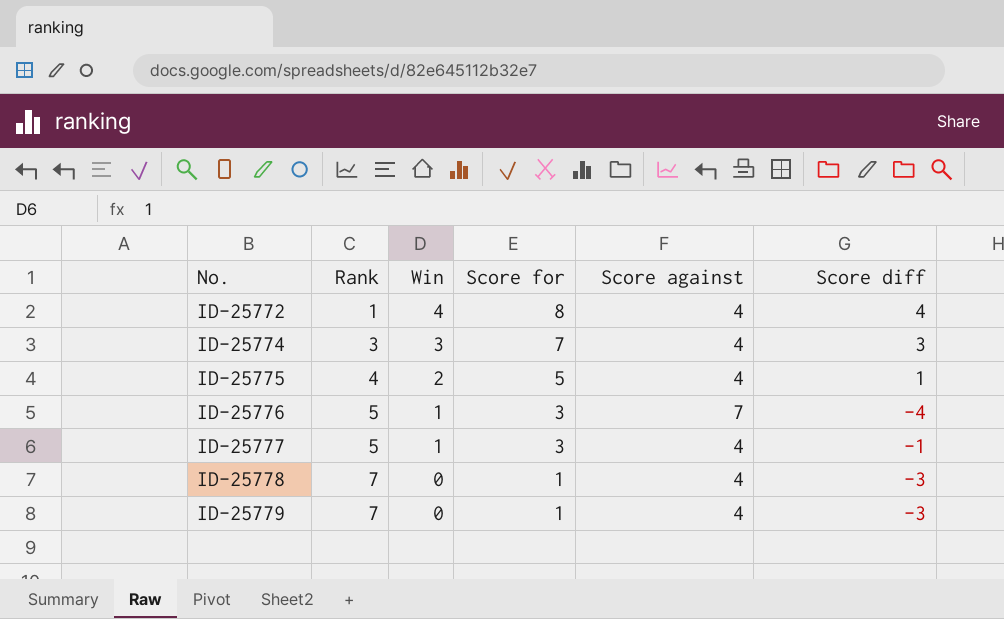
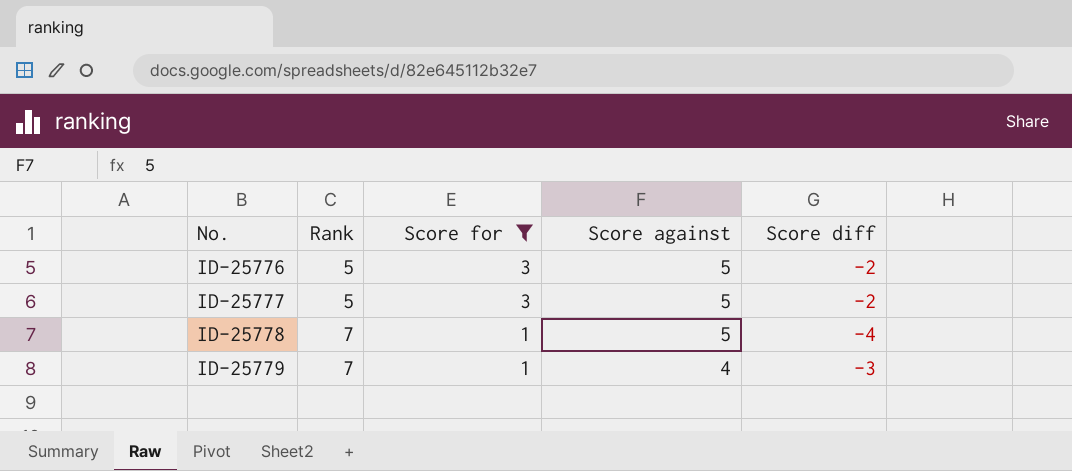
filter: none -> Score for <= 3
column Win | position: 3 -> none
ID-25776 | Score against: 7 -> 5
ID-25776 | Score diff: -4 -> -2
ID-25777 | Score against: 4 -> 5
ID-25777 | Score diff: -1 -> -2
ID-25778 | Score against: 4 -> 5
ID-25778 | Score diff: -3 -> -4

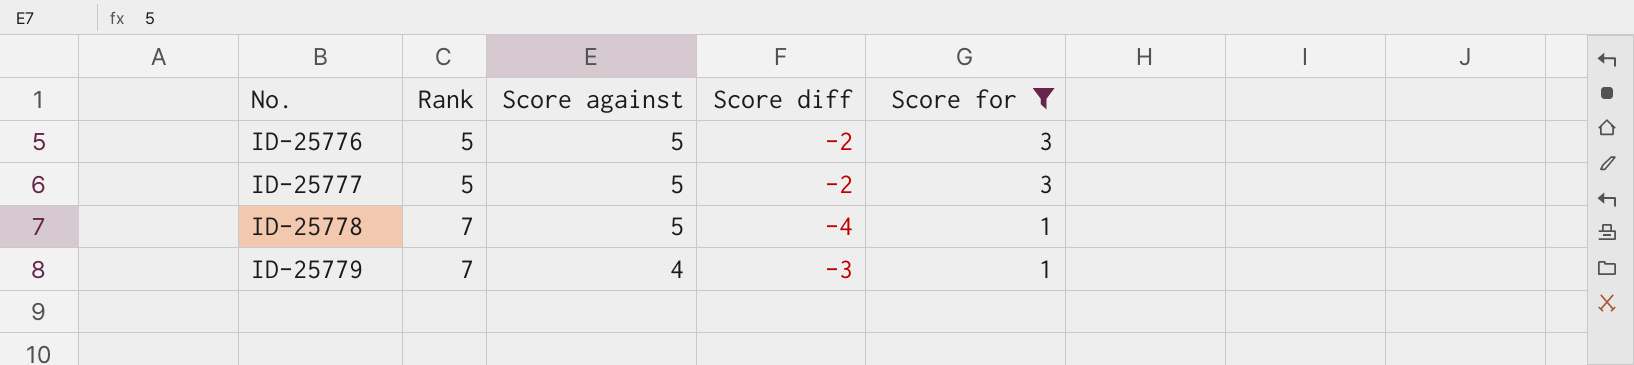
column Score for | position: 3 -> 5

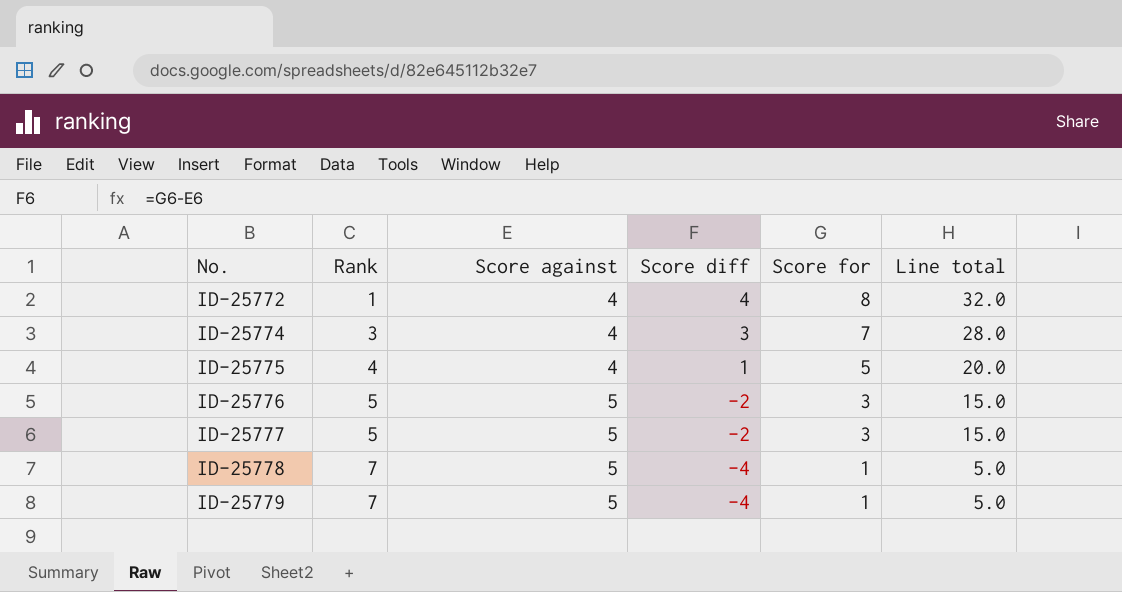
filter: Score for <= 3 -> none
column Line total | formula: none -> [Score against] * [Score for]
ID-25779 | Score against: 4 -> 5
ID-25779 | Score diff: -3 -> -4

